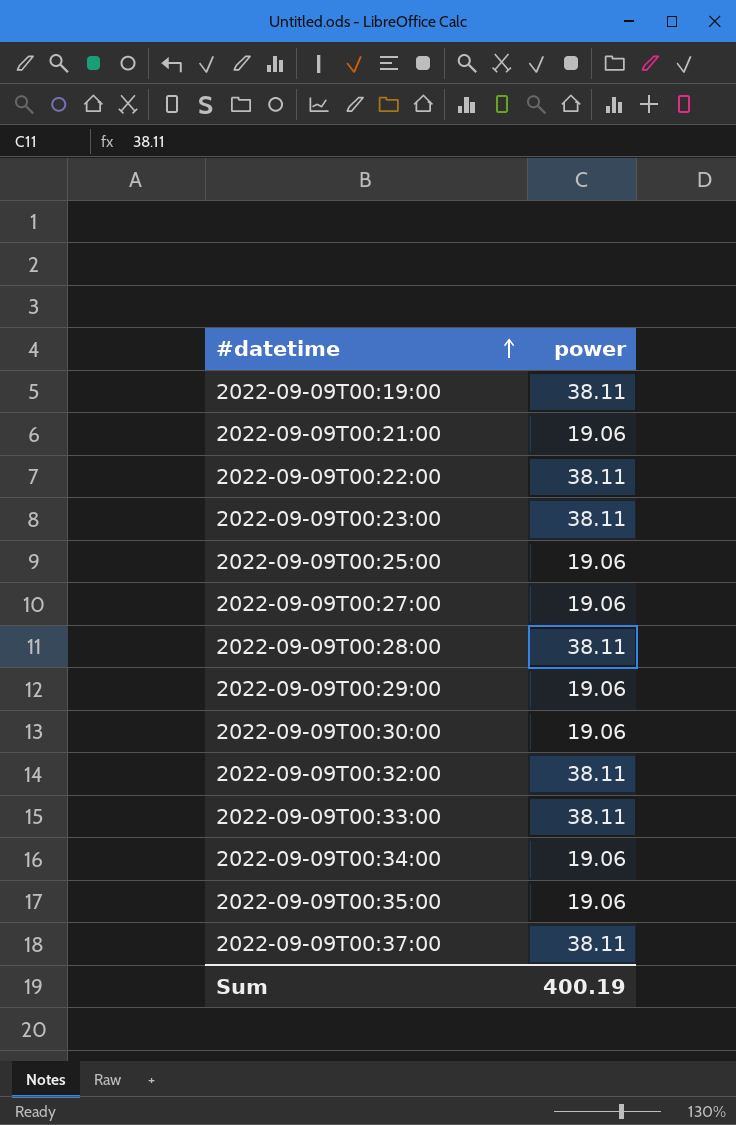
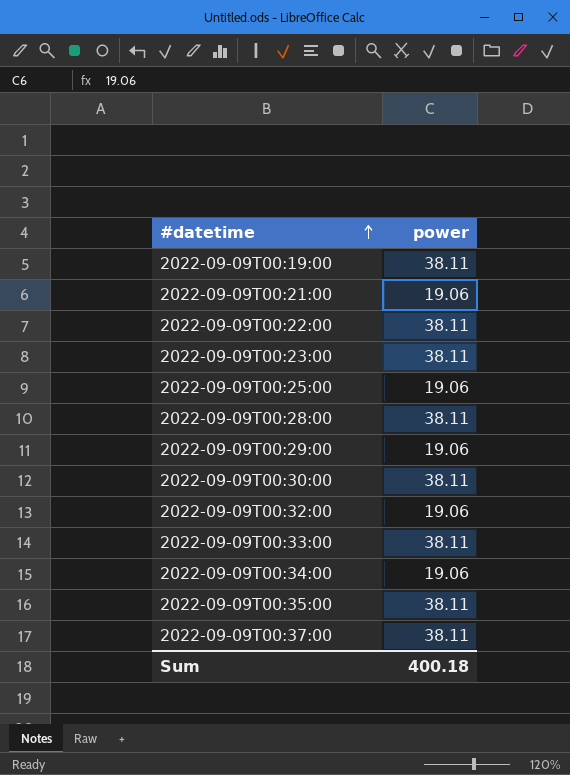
row 2022-09-09T00:27:00: 19.06 -> none
2022-09-09T00:30:00 | power: 19.06 -> 38.11
2022-09-09T00:32:00 | power: 38.11 -> 19.06
2022-09-09T00:35:00 | power: 19.06 -> 38.11
Sum | power: 400.19 -> 400.18

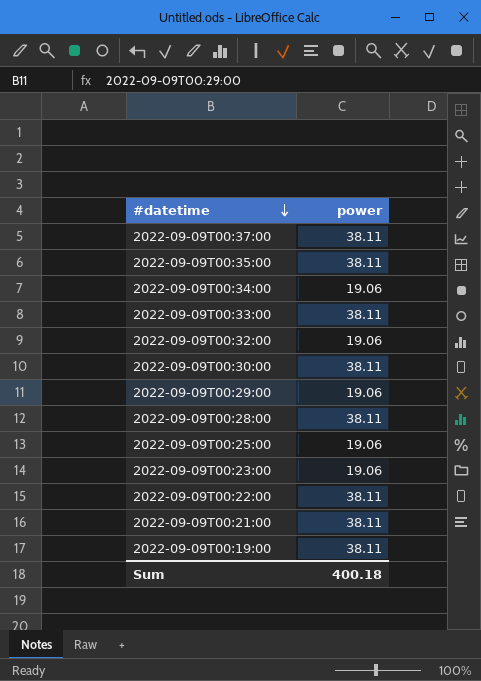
row order: #datetime ascending -> #datetime descending
2022-09-09T00:23:00 | power: 38.11 -> 19.06
2022-09-09T00:21:00 | power: 19.06 -> 38.11

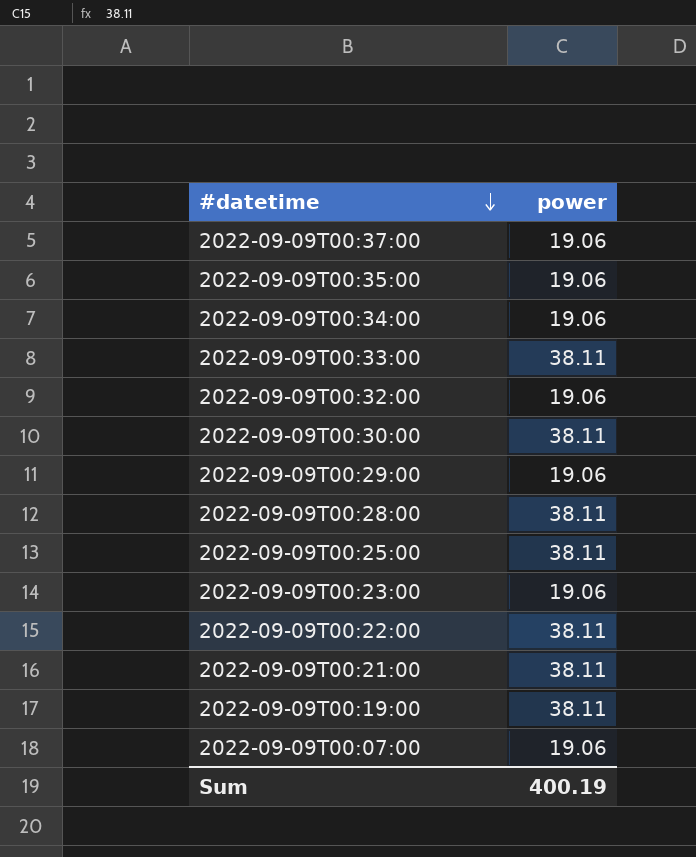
2022-09-09T00:37:00 | power: 38.11 -> 19.06
2022-09-09T00:35:00 | power: 38.11 -> 19.06
2022-09-09T00:25:00 | power: 19.06 -> 38.11
row 2022-09-09T00:07:00: none -> 19.06
Sum | power: 400.18 -> 400.19

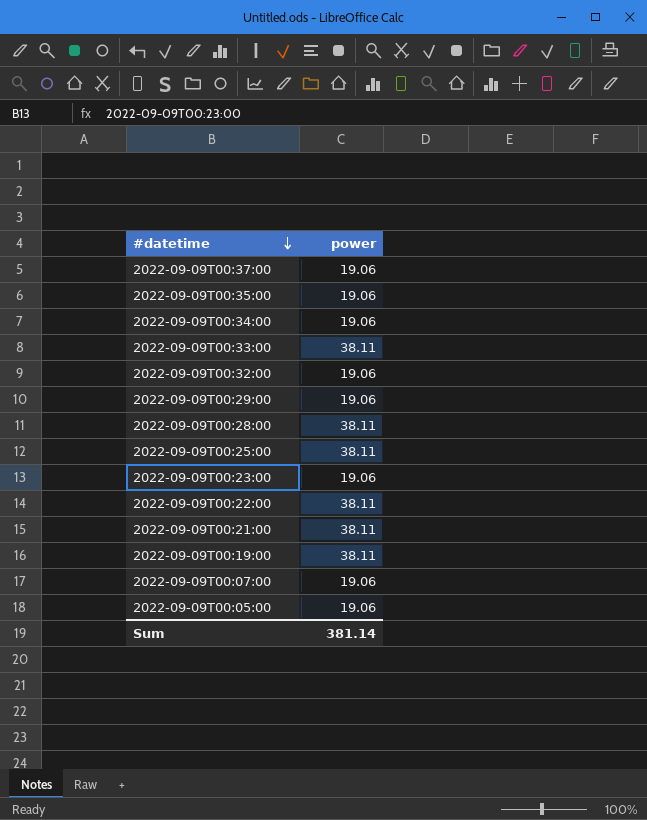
row 2022-09-09T00:30:00: 38.11 -> none
row 2022-09-09T00:05:00: none -> 19.06
Sum | power: 400.19 -> 381.14

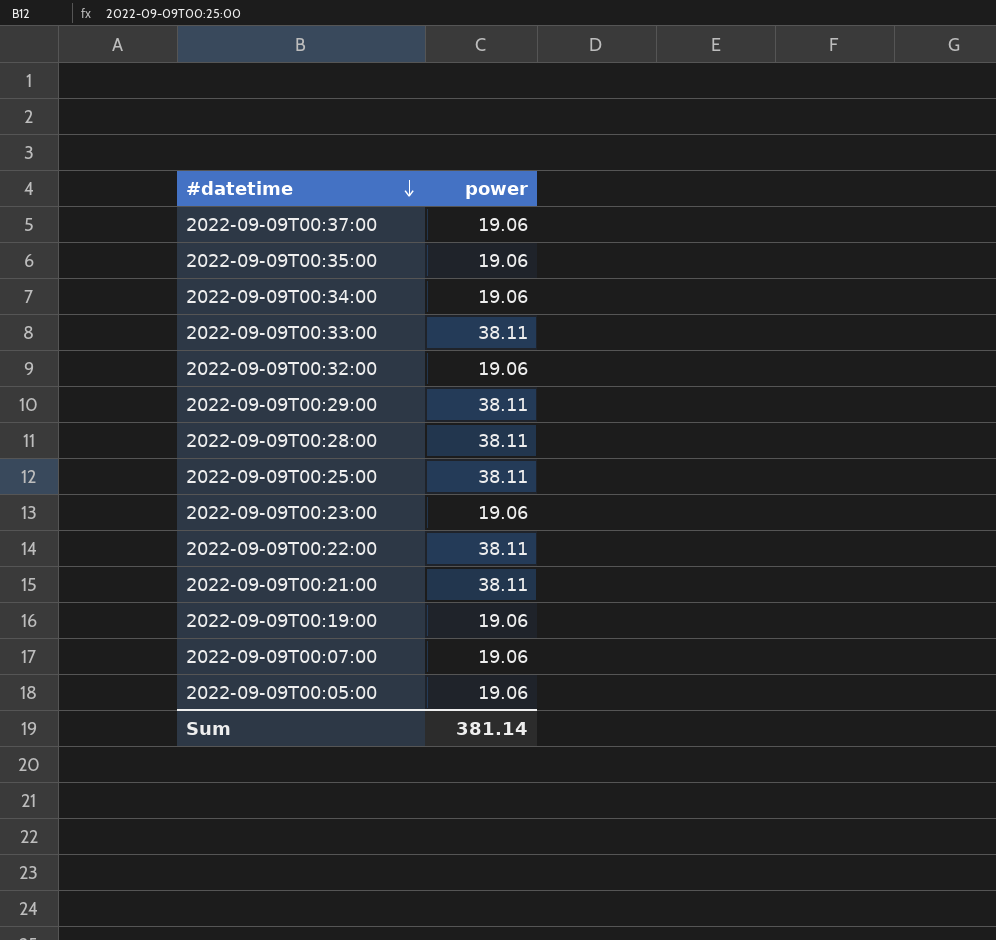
2022-09-09T00:29:00 | power: 19.06 -> 38.11
2022-09-09T00:19:00 | power: 38.11 -> 19.06

